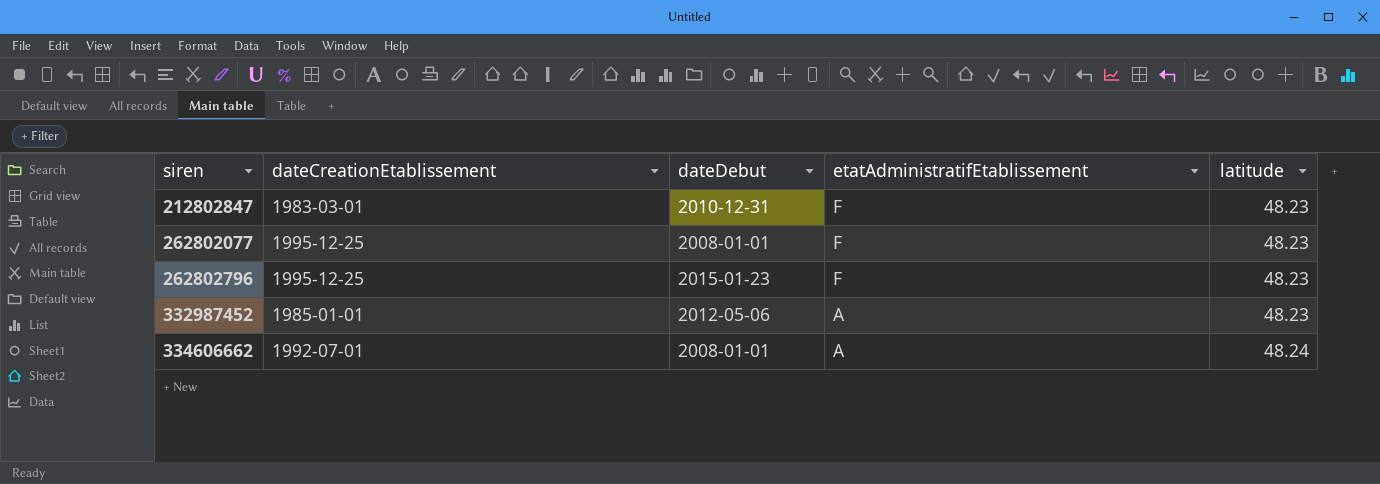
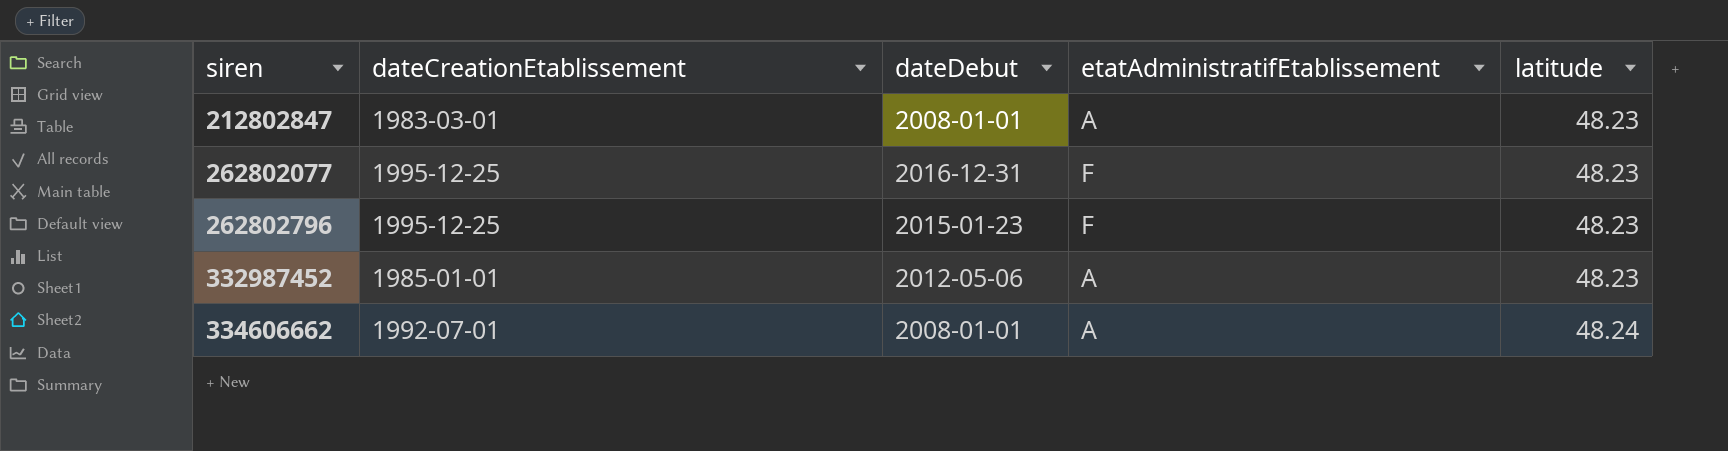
212802847 | dateDebut: 2010-12-31 -> 2008-01-01
212802847 | etatAdministratifEtablissement: F -> A
262802077 | dateDebut: 2008-01-01 -> 2016-12-31

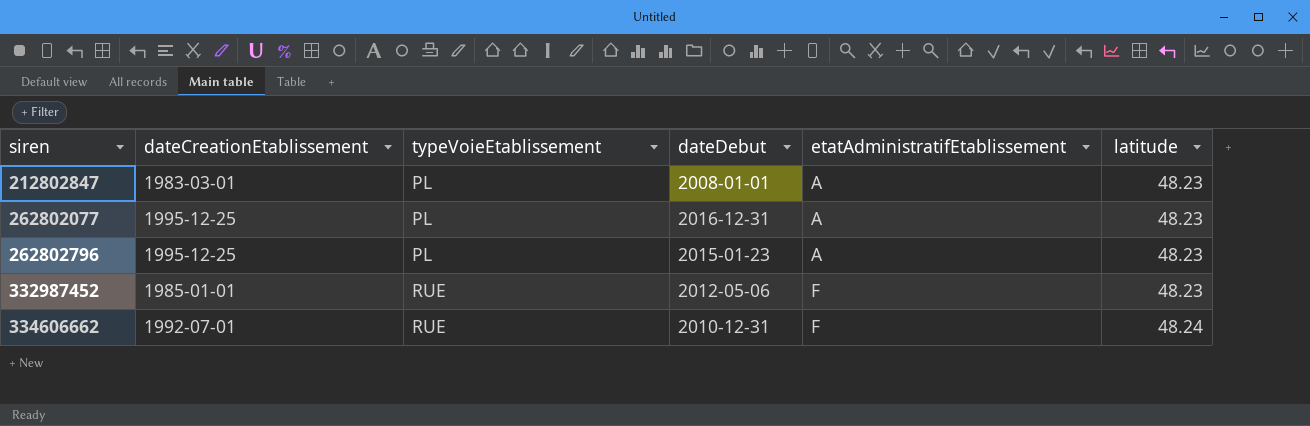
column typeVoieEtablissement | position: none -> 3
262802077 | etatAdministratifEtablissement: F -> A
262802796 | etatAdministratifEtablissement: F -> A
332987452 | etatAdministratifEtablissement: A -> F
334606662 | dateDebut: 2008-01-01 -> 2010-12-31
334606662 | etatAdministratifEtablissement: A -> F

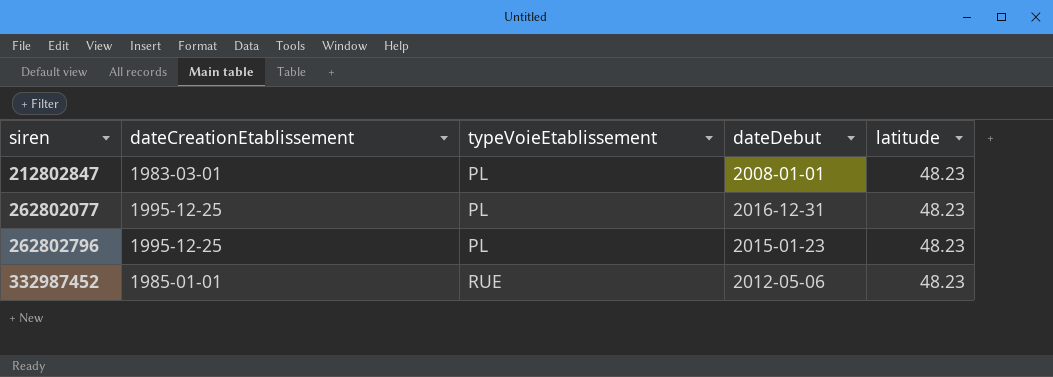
column etatAdministratifEtablissement | position: 5 -> none
row 334606662: 1992-07-01 | RUE | 2010-12-31 | F | 48.24 -> none

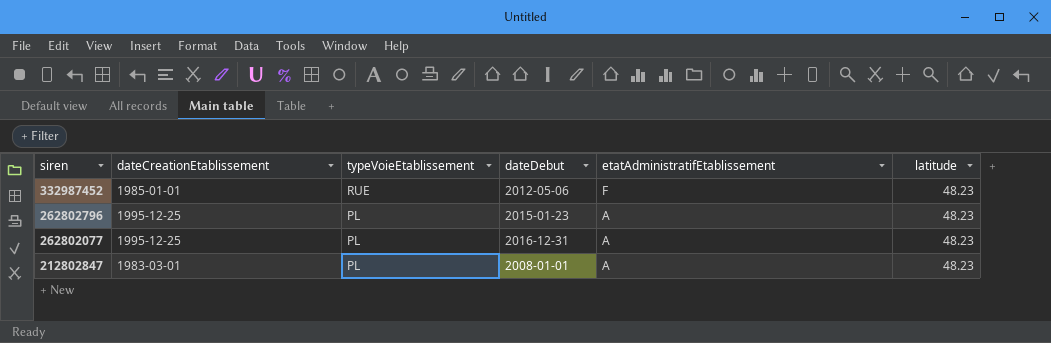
row order: siren ascending -> siren descending
column etatAdministratifEtablissement | position: none -> 5

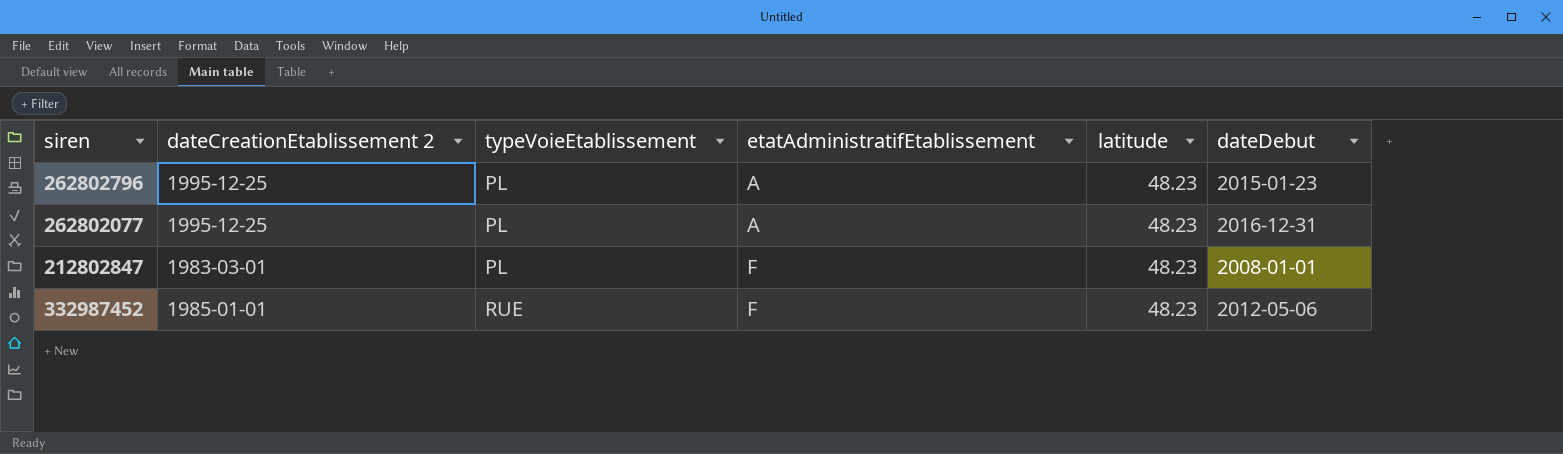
row order: siren descending -> typeVoieEtablissement ascending
column name: dateCreationEtablissement -> dateCreationEtablissement 2
column dateDebut | position: 4 -> 6
212802847 | etatAdministratifEtablissement: A -> F

